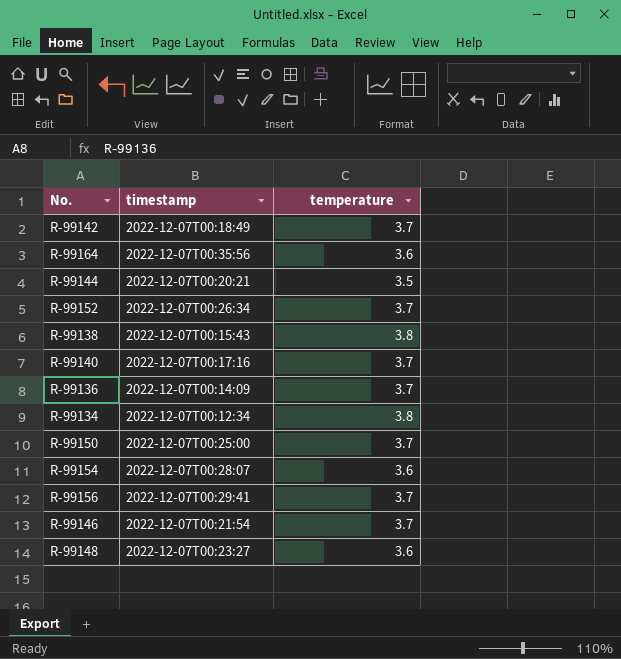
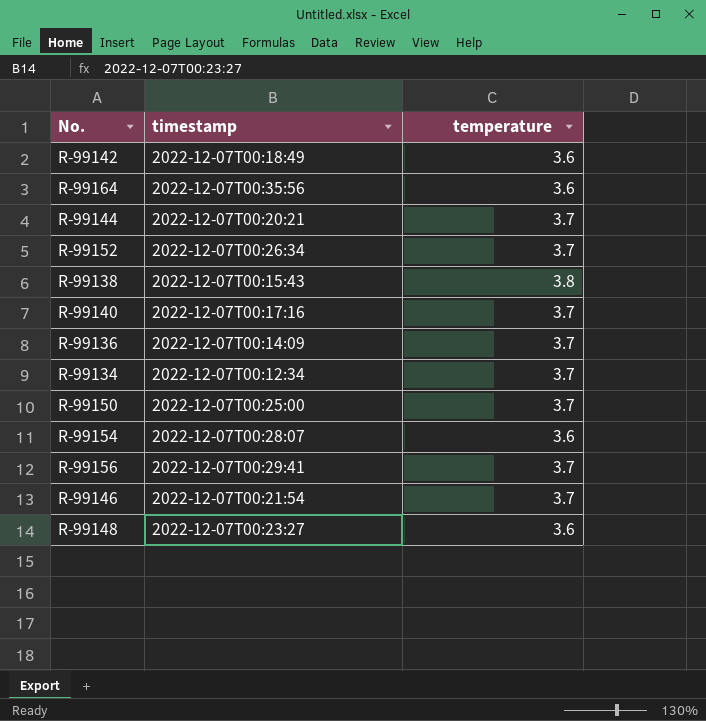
R-99142 | temperature: 3.7 -> 3.6
R-99144 | temperature: 3.5 -> 3.7
R-99134 | temperature: 3.8 -> 3.7

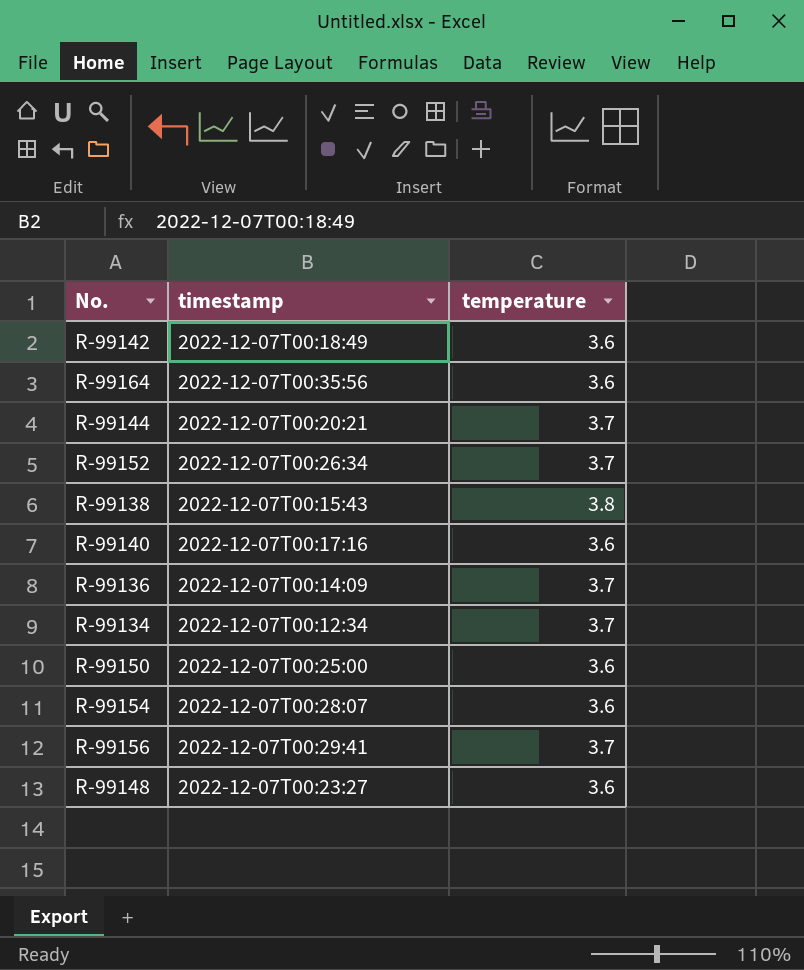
row R-99146: 2022-12-07T00:21:54 | 3.7 -> none
R-99140 | temperature: 3.7 -> 3.6
R-99150 | temperature: 3.7 -> 3.6

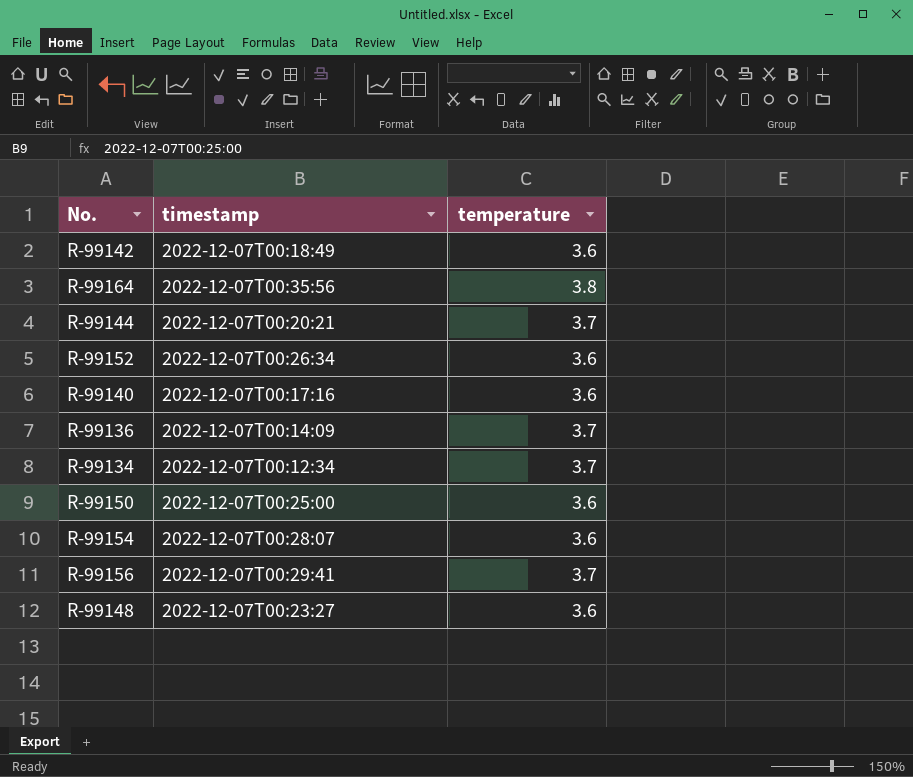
row R-99138: 2022-12-07T00:15:43 | 3.8 -> none
R-99164 | temperature: 3.6 -> 3.8
R-99152 | temperature: 3.7 -> 3.6

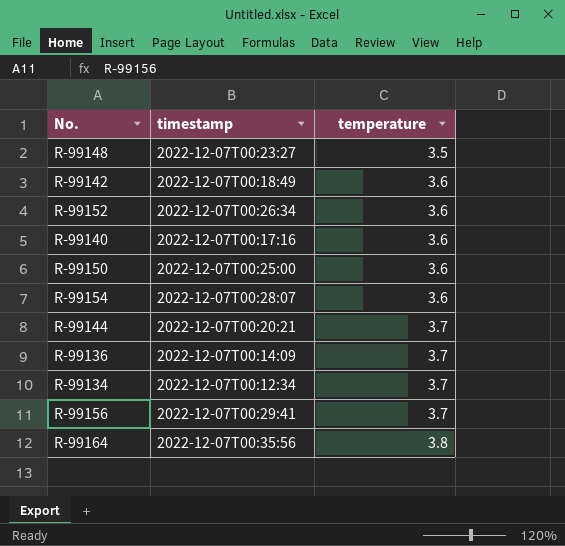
row order: none -> temperature ascending
R-99148 | temperature: 3.6 -> 3.5

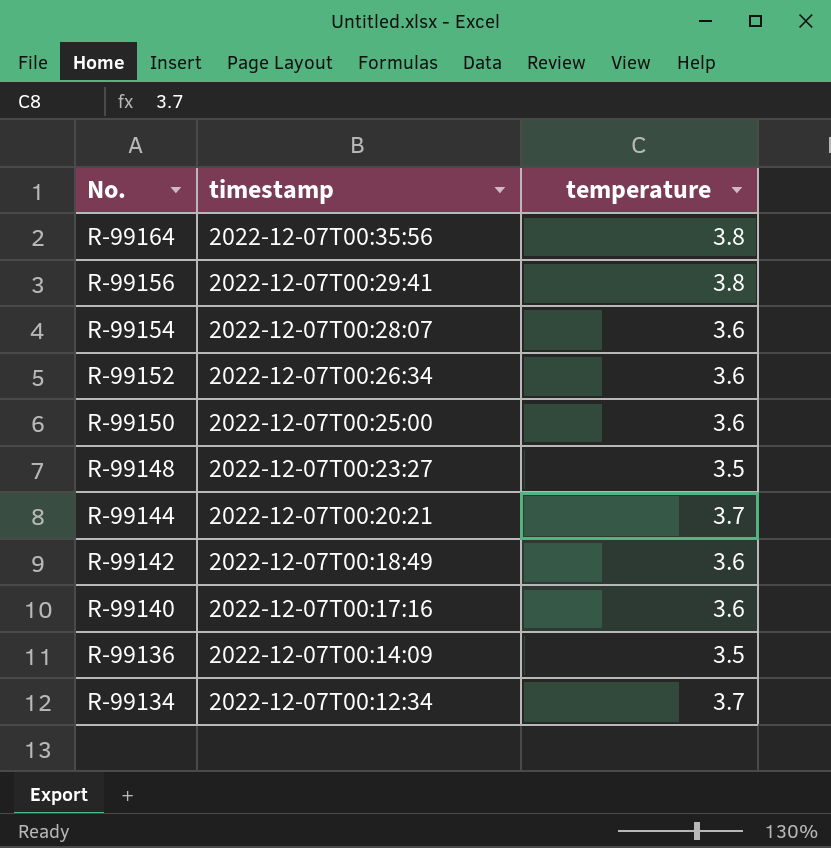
row order: temperature ascending -> No. descending
R-99156 | temperature: 3.7 -> 3.8
R-99136 | temperature: 3.7 -> 3.5

